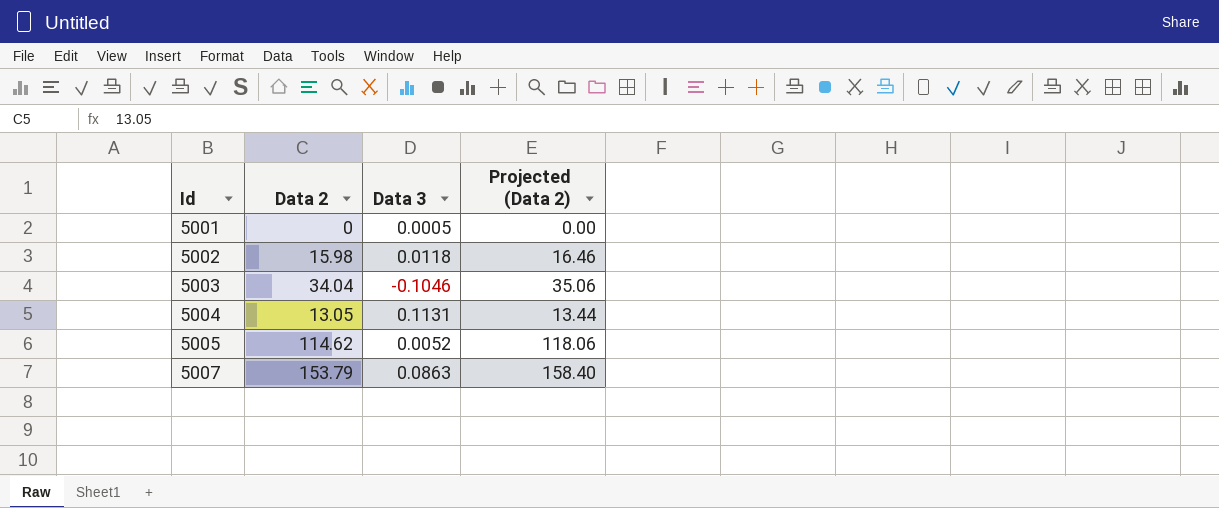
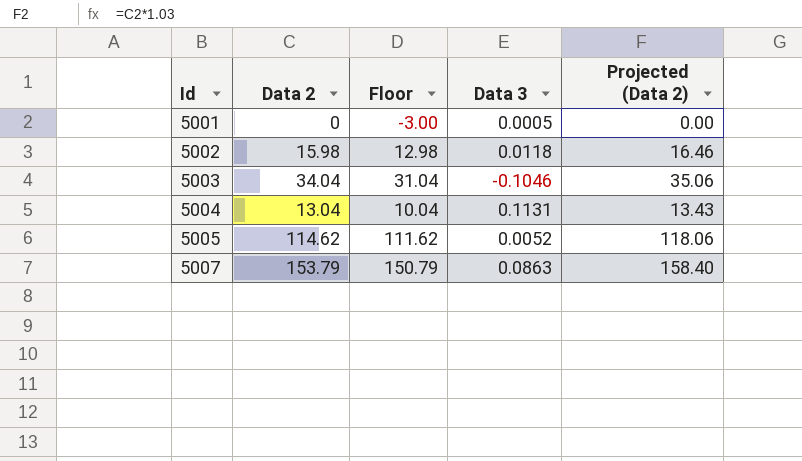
column Floor | formula: none -> [Data 2] - 3
5004 | Data 2: 13.05 -> 13.04
5004 | Projected (Data 2): 13.44 -> 13.43

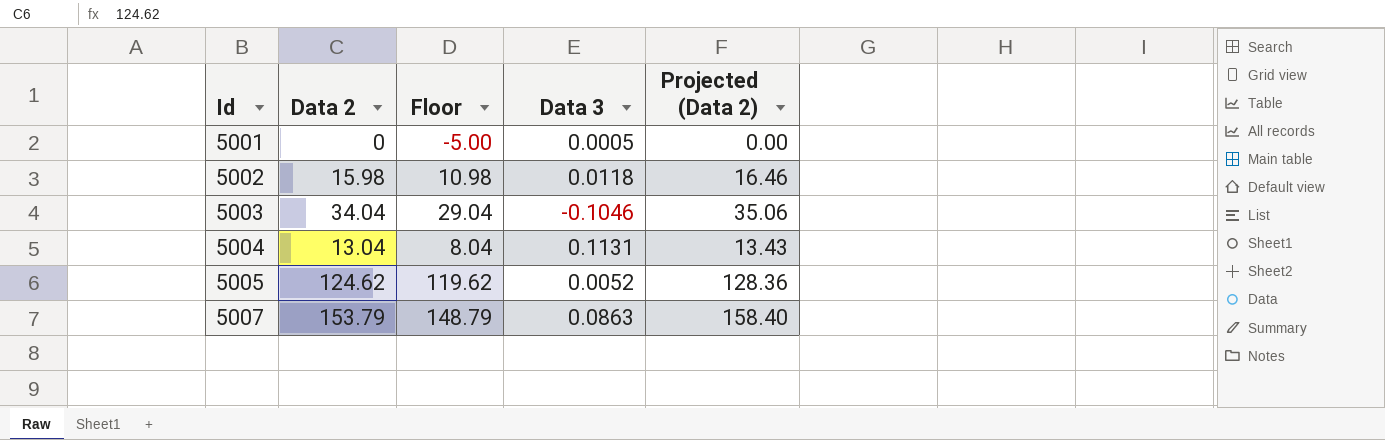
column Floor | formula: [Data 2] - 3 -> [Data 2] - 5
5005 | Data 2: 114.62 -> 124.62
5005 | Projected (Data 2): 118.06 -> 128.36

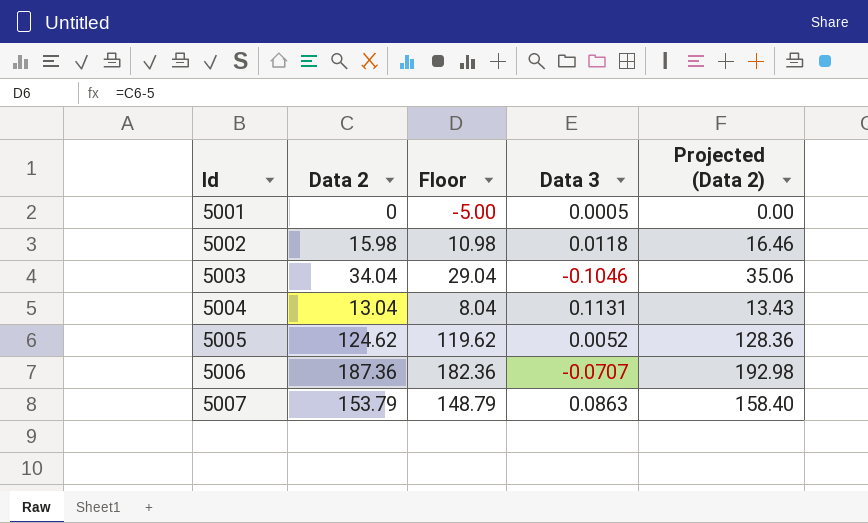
row 5006: none -> 187.36 | 182.36 | -0.0707 | 192.98

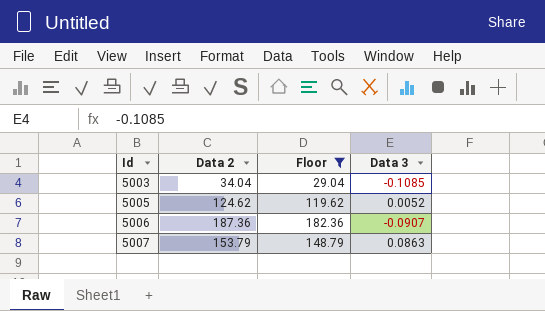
filter: none -> Floor >= 29.04
column Projected (Data 2) | formula: [Data 2] * 1.03 -> none
5003 | Data 3: -0.1046 -> -0.1085
5006 | Data 3: -0.0707 -> -0.0907

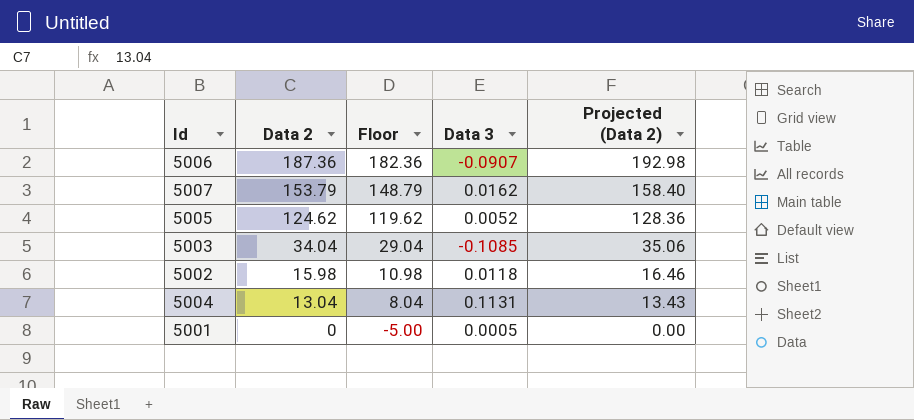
filter: Floor >= 29.04 -> none
row order: Id ascending -> Data 2 descending
column Projected (Data 2) | formula: none -> [Data 2] * 1.03
5007 | Data 3: 0.0863 -> 0.0162

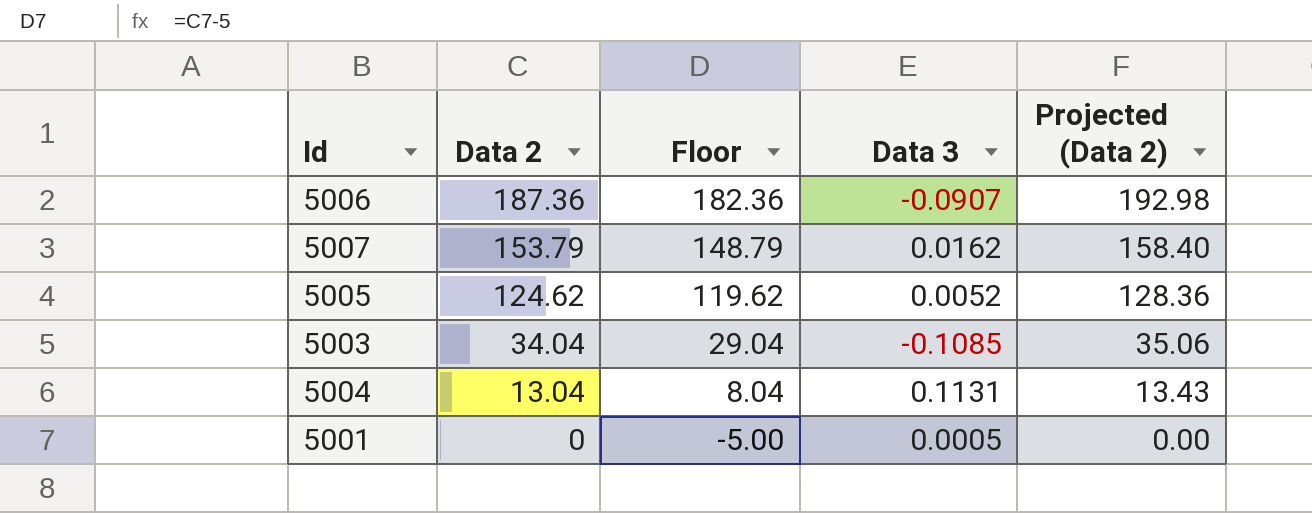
row 5002: 15.98 | 10.98 | 0.0118 | 16.46 -> none

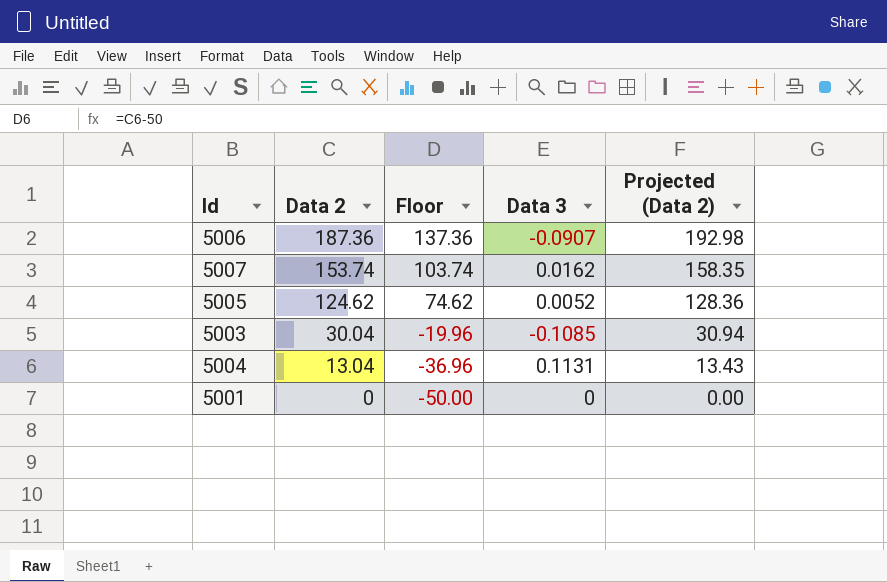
column Floor | formula: [Data 2] - 5 -> [Data 2] - 50
5007 | Data 2: 153.79 -> 153.74
5007 | Projected (Data 2): 158.40 -> 158.35
5003 | Data 2: 34.04 -> 30.04
5003 | Projected (Data 2): 35.06 -> 30.94
5001 | Data 3: 0.0005 -> 0

